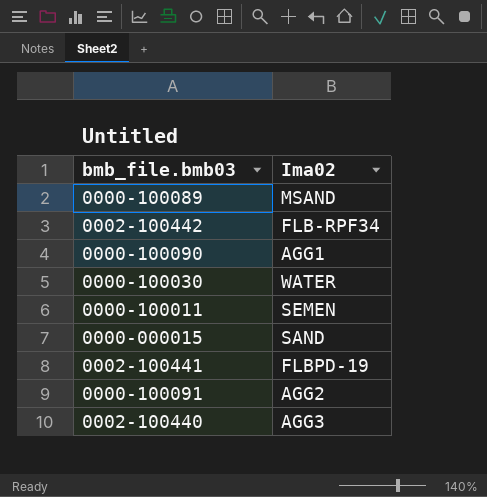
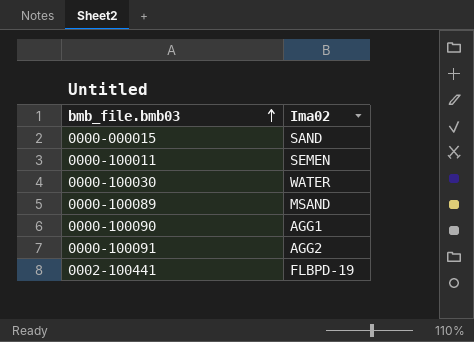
row order: none -> bmb_file.bmb03 ascending
row 0002-100442: FLB-RPF34 -> none
row 0002-100440: AGG3 -> none

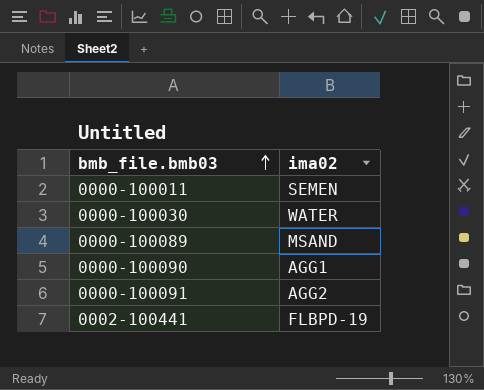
column name: Ima02 -> ima02
row 0000-000015: SAND -> none

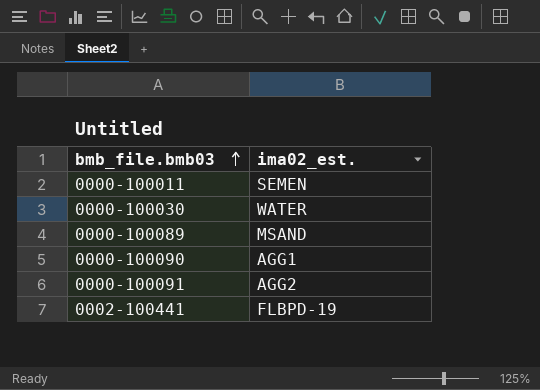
column name: ima02 -> ima02_est.

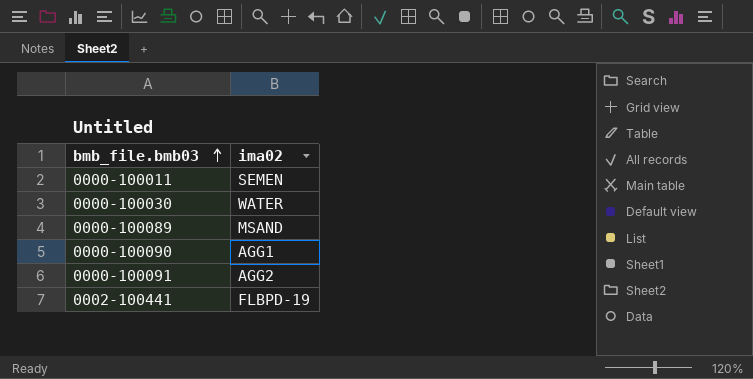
column name: ima02_est. -> ima02

